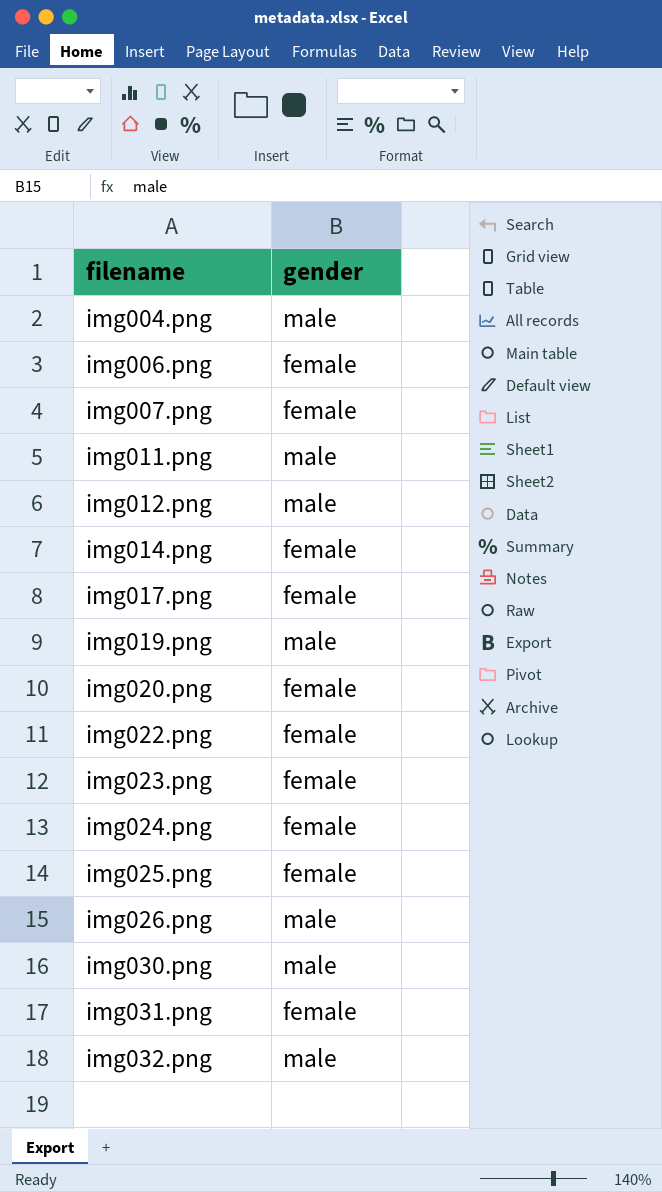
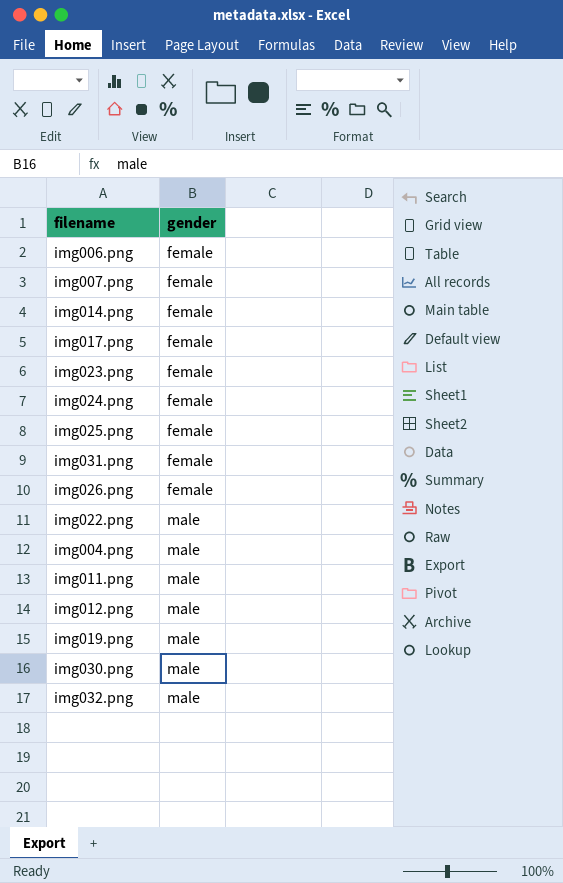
row order: filename ascending -> gender ascending
row img020.png: female -> none
img026.png | gender: male -> female
img022.png | gender: female -> male

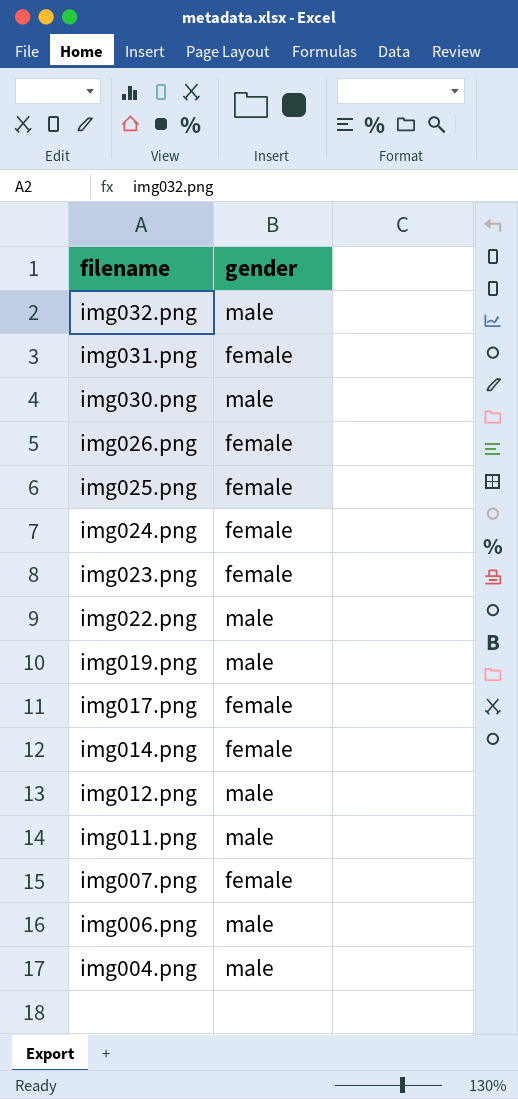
row order: gender ascending -> filename descending
img006.png | gender: female -> male

